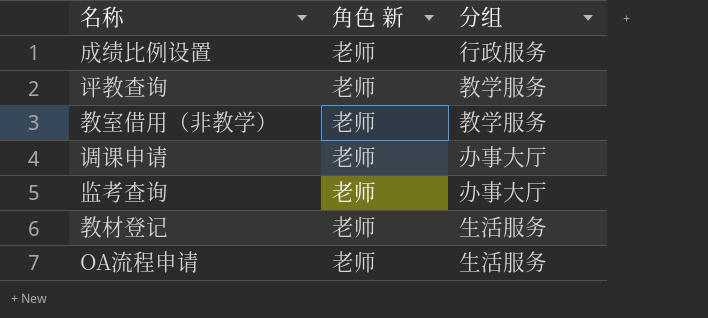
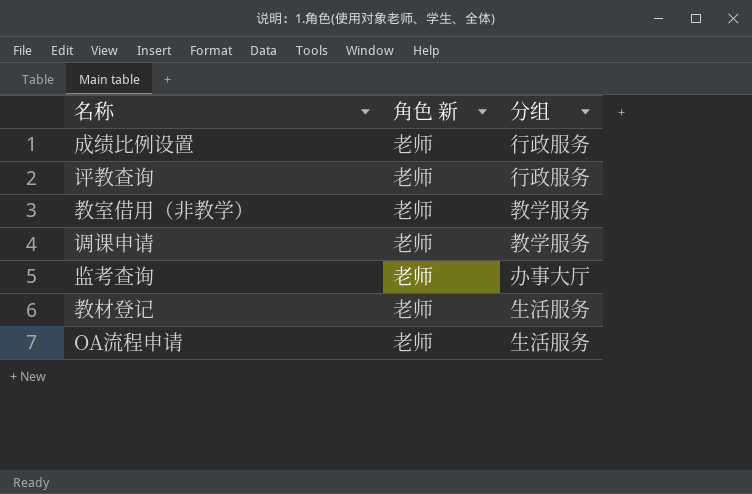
评教查询 | 分组: 教学服务 -> 行政服务
调课申请 | 分组: 办事大厅 -> 教学服务

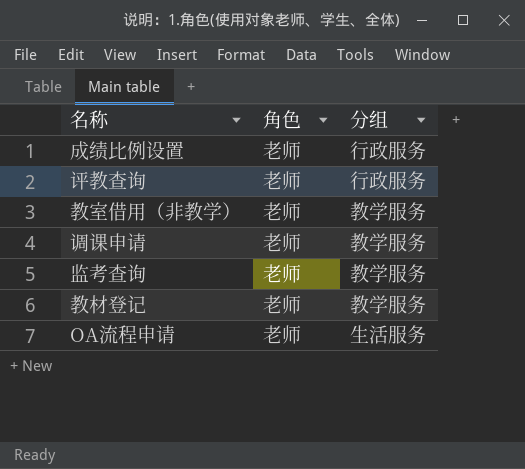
column name: 角色 新 -> 角色
监考查询 | 分组: 办事大厅 -> 教学服务
教材登记 | 分组: 生活服务 -> 教学服务

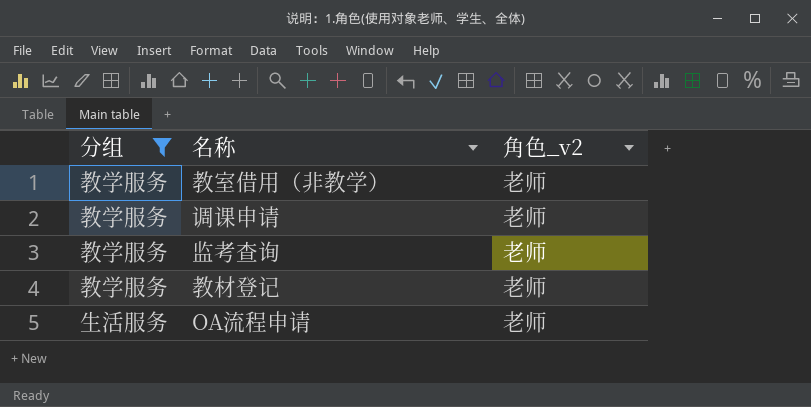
filter: none -> 分组 != 行政服务
column 分组 | position: 3 -> 1
column name: 角色 -> 角色_v2

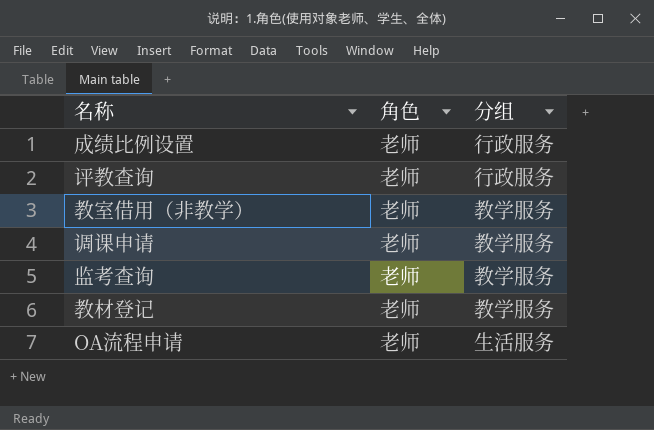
filter: 分组 != 行政服务 -> none
column name: 角色_v2 -> 角色
column 分组 | position: 1 -> 3

